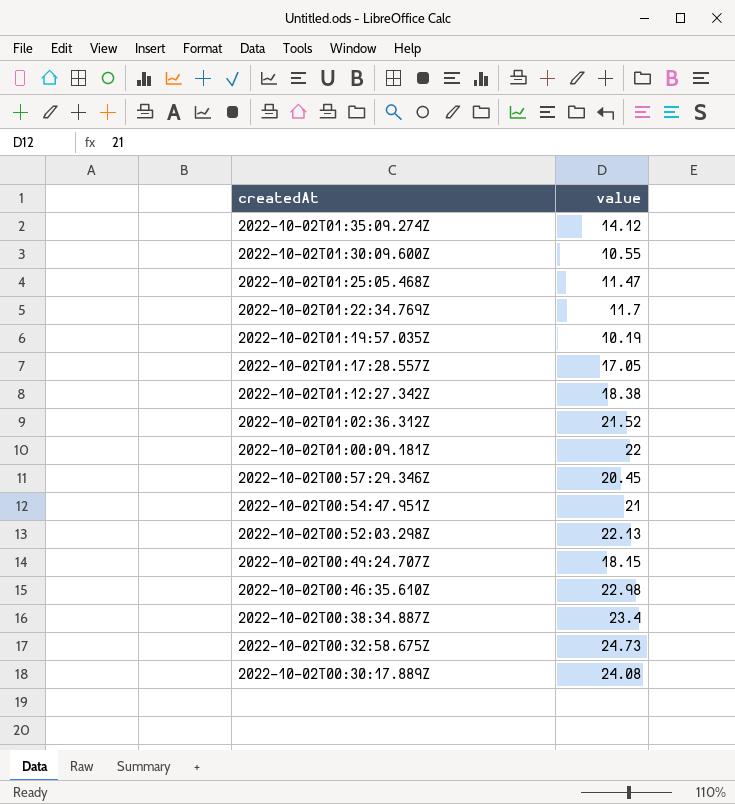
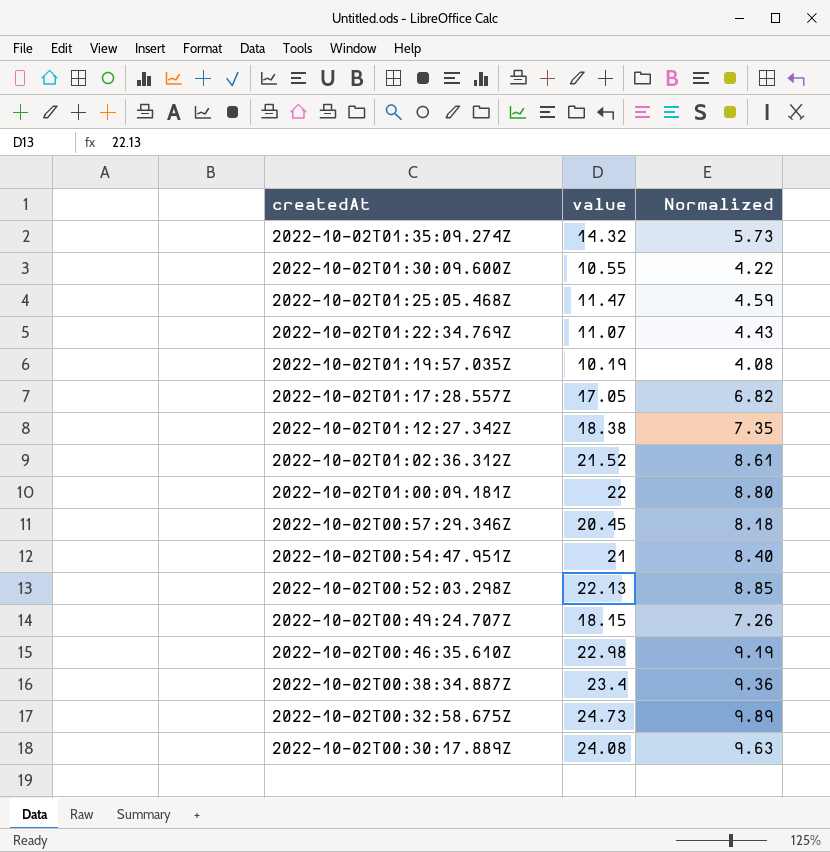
column Normalized | formula: none -> [value] * 0.4
2022-10-02T01:35:09.274Z | value: 14.12 -> 14.32
2022-10-02T01:22:34.769Z | value: 11.7 -> 11.07

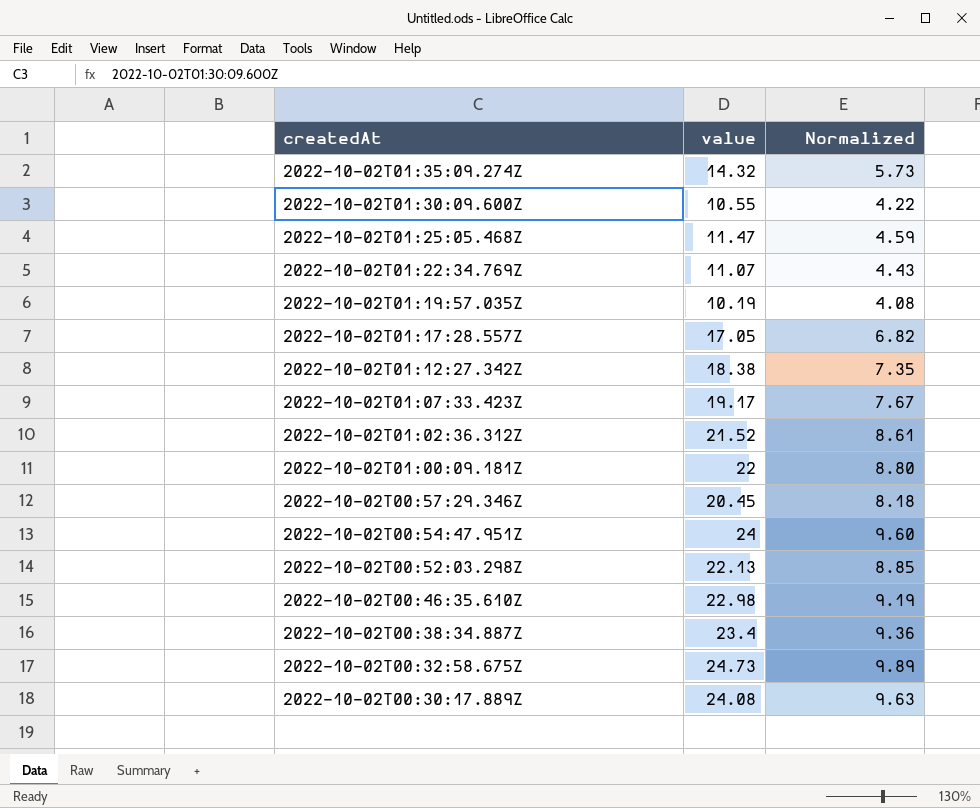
row 2022-10-02T00:49:24.707Z: 18.15 | 7.26 -> none
row 2022-10-02T01:07:33.423Z: none -> 19.17 | 7.67
2022-10-02T00:54:47.951Z | value: 21 -> 24
2022-10-02T00:54:47.951Z | Normalized: 8.40 -> 9.60

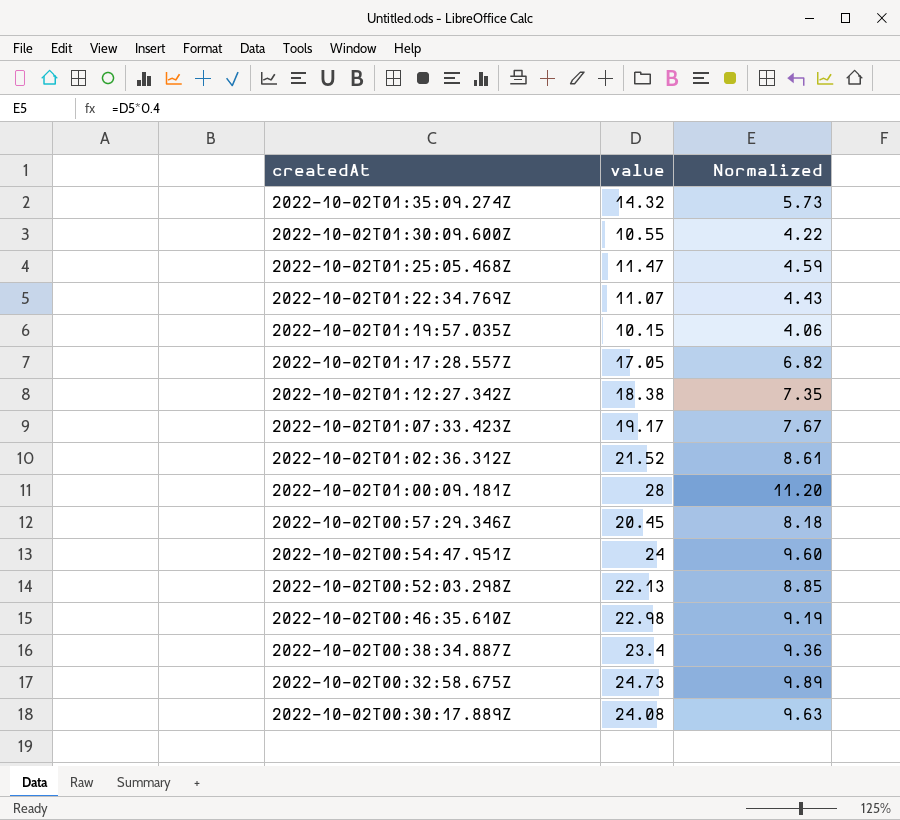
2022-10-02T01:19:57.035Z | value: 10.19 -> 10.15
2022-10-02T01:19:57.035Z | Normalized: 4.08 -> 4.06
2022-10-02T01:00:09.181Z | value: 22 -> 28
2022-10-02T01:00:09.181Z | Normalized: 8.80 -> 11.20

